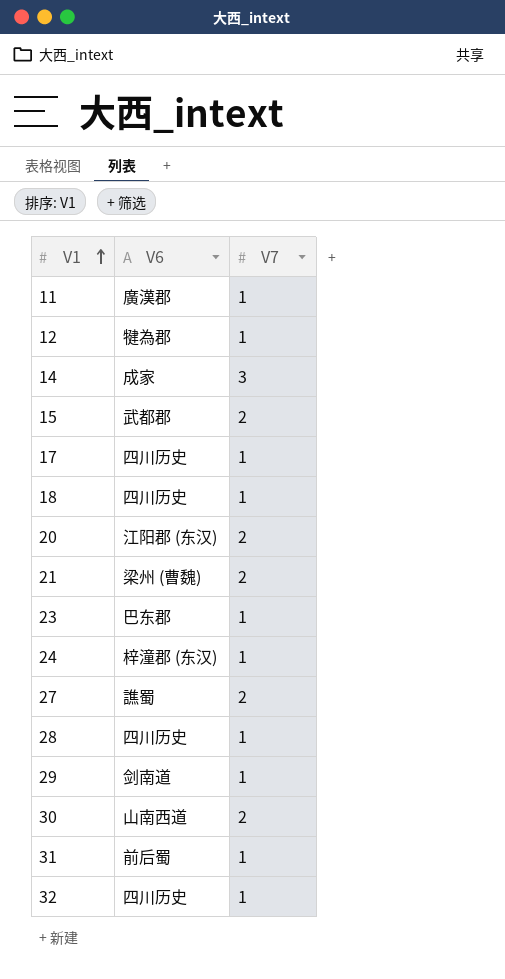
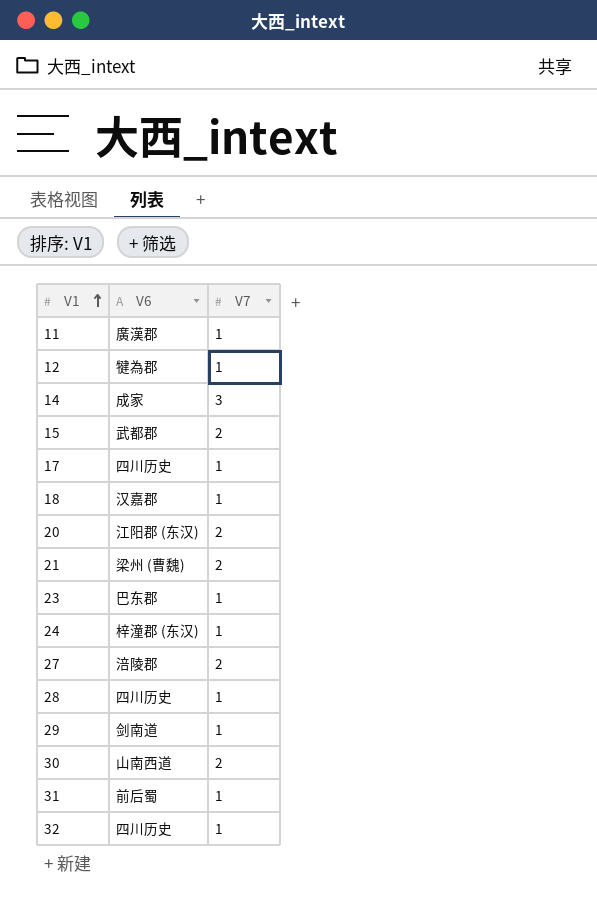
18 | V6: 四川历史 -> 汉嘉郡
27 | V6: 譙蜀 -> 涪陵郡

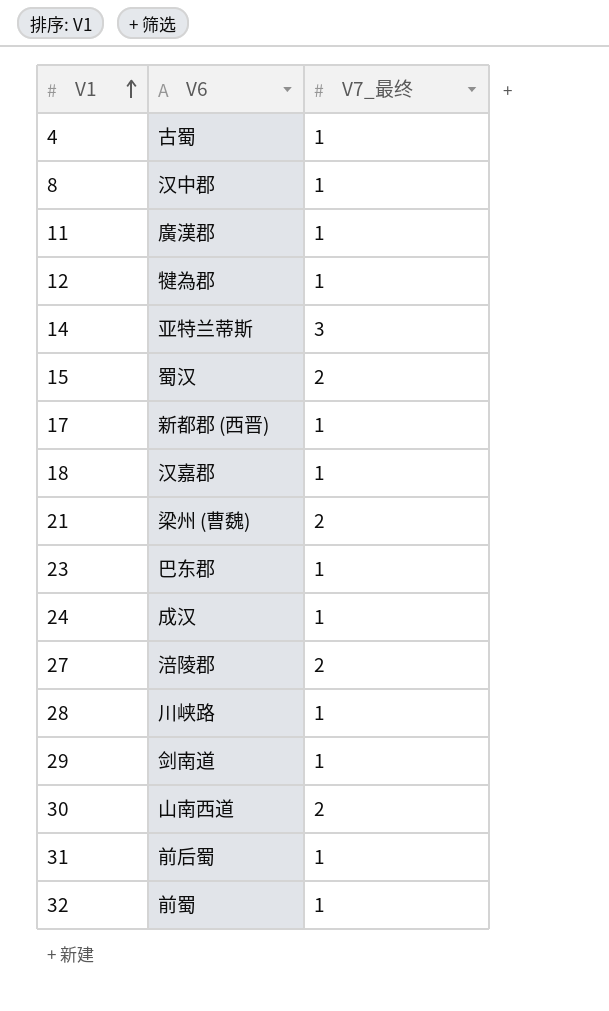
column name: V7 -> V7_最终
row 20: 江阳郡 (东汉) | 2 -> none
row 4: none -> 古蜀 | 1
row 8: none -> 汉中郡 | 1
14 | V6: 成家 -> 亚特兰蒂斯
15 | V6: 武都郡 -> 蜀汉
17 | V6: 四川历史 -> 新都郡 (西晋)
24 | V6: 梓潼郡 (东汉) -> 成汉
28 | V6: 四川历史 -> 川峡路
32 | V6: 四川历史 -> 前蜀

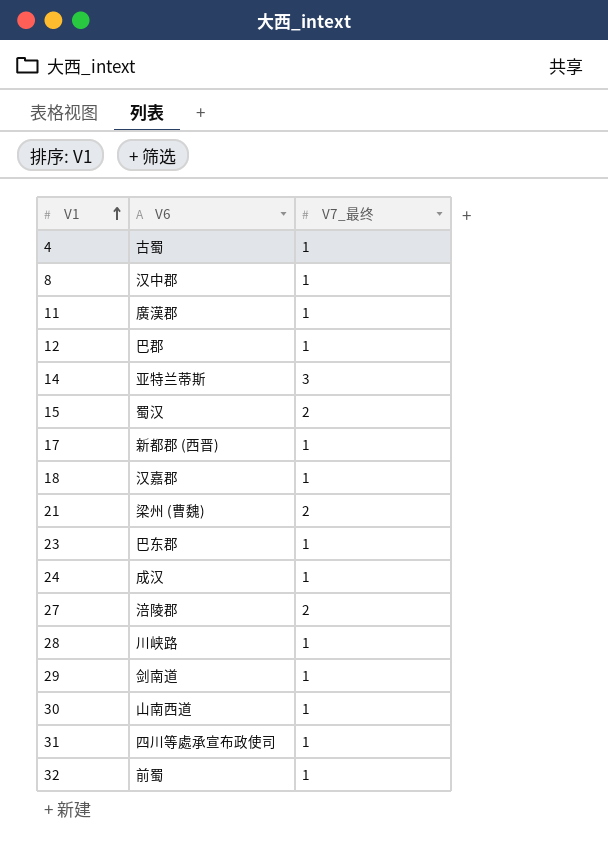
12 | V6: 犍為郡 -> 巴郡
30 | V7_最终: 2 -> 1
31 | V6: 前后蜀 -> 四川等處承宣布政使司

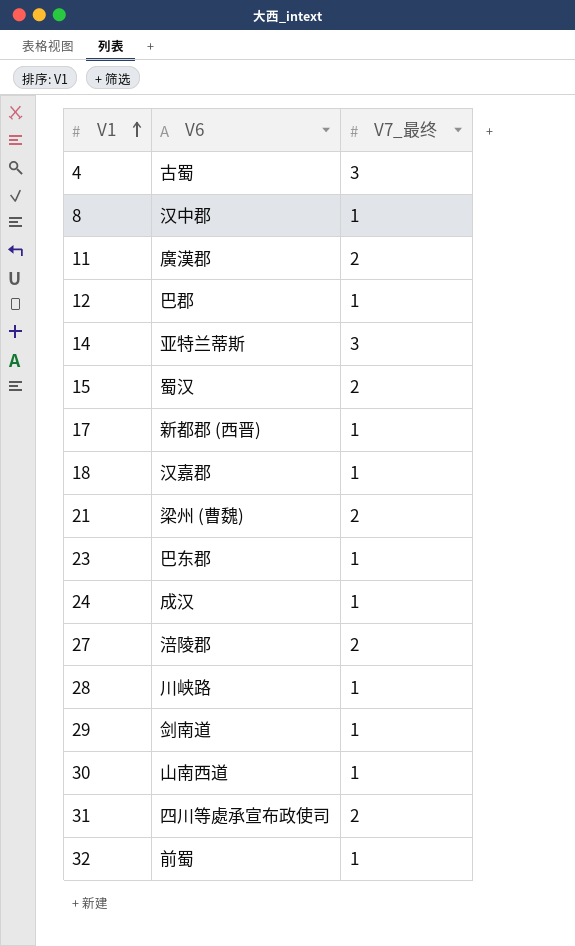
4 | V7_最终: 1 -> 3
11 | V7_最终: 1 -> 2
31 | V7_最终: 1 -> 2

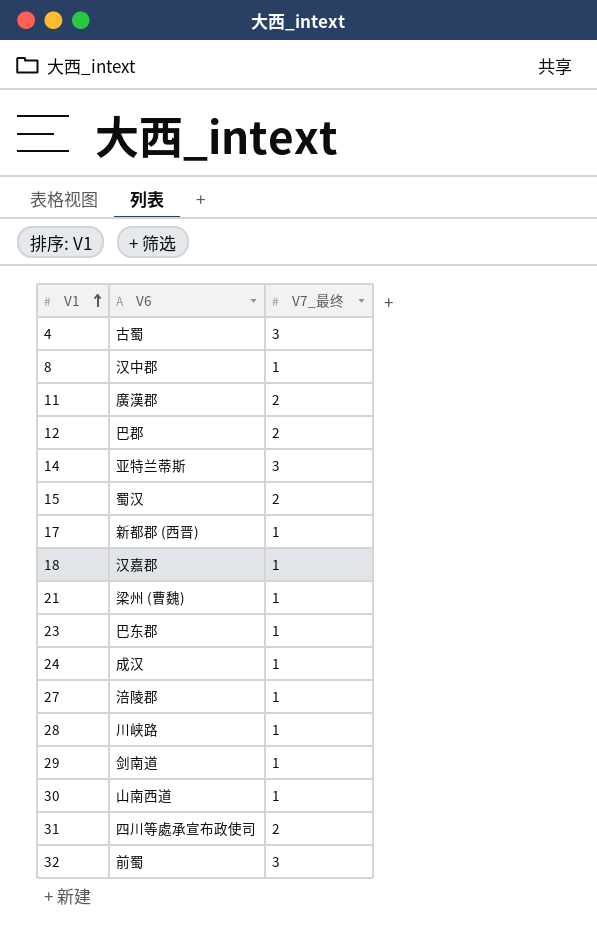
12 | V7_最终: 1 -> 2
21 | V7_最终: 2 -> 1
27 | V7_最终: 2 -> 1
32 | V7_最终: 1 -> 3

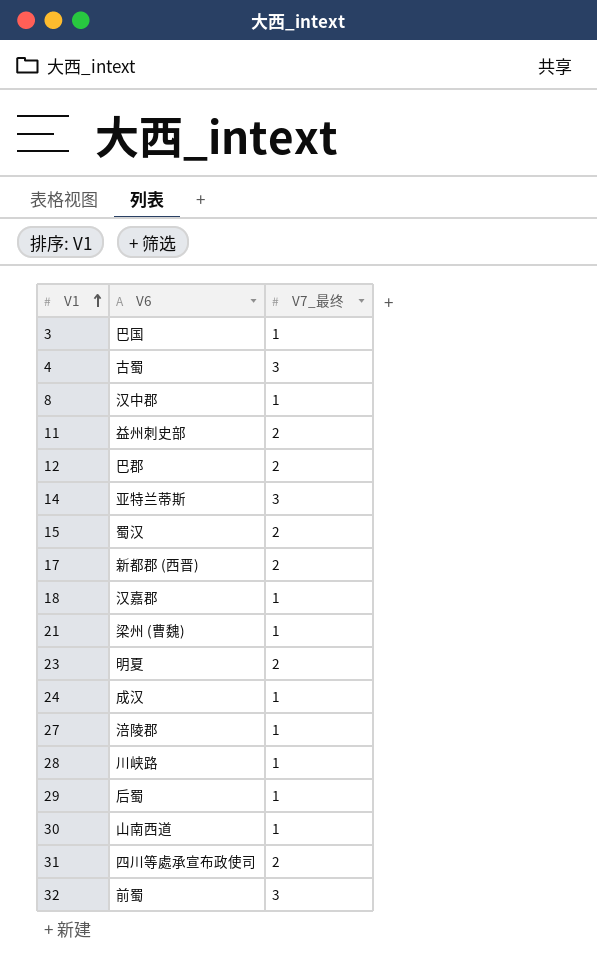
row 3: none -> 巴国 | 1
11 | V6: 廣漢郡 -> 益州刺史部
17 | V7_最终: 1 -> 2
23 | V6: 巴东郡 -> 明夏
23 | V7_最终: 1 -> 2
29 | V6: 剑南道 -> 后蜀

